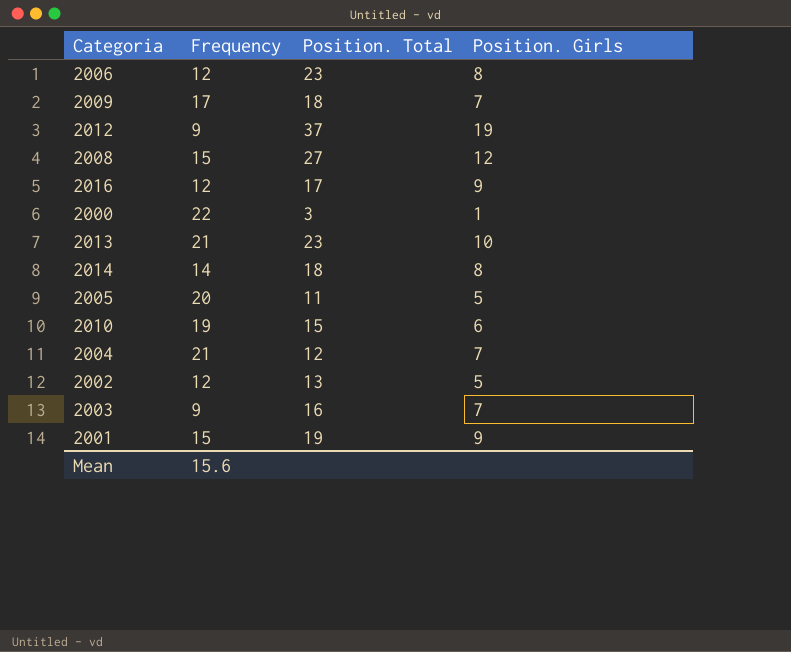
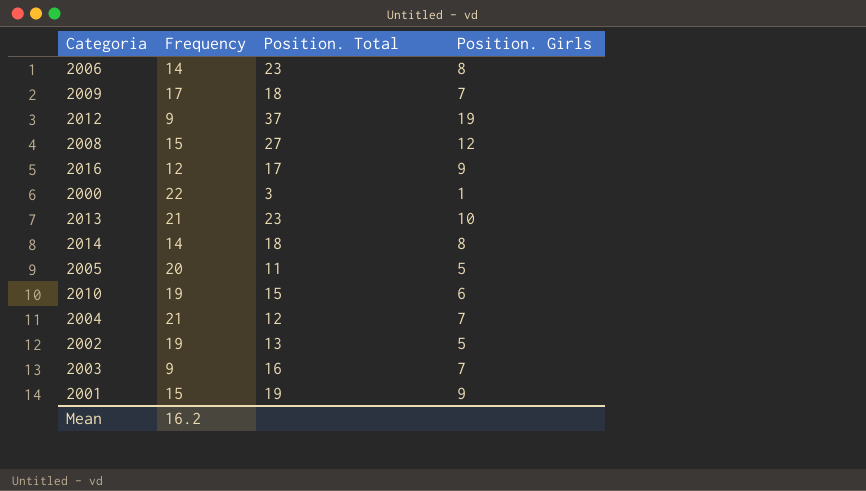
2006 | Frequency: 12 -> 14
2002 | Frequency: 12 -> 19
Mean | Frequency: 15.6 -> 16.2

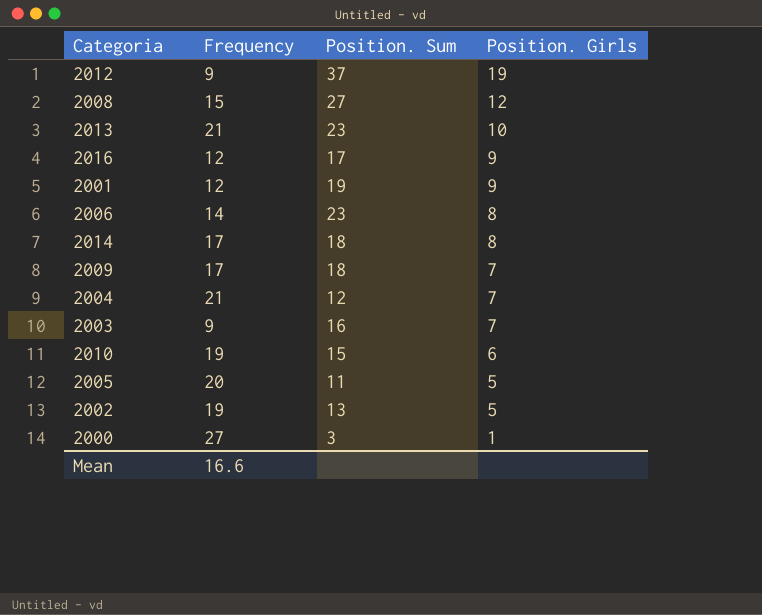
row order: none -> Position. Girls descending
column name: Position. Total -> Position. Sum
2001 | Frequency: 15 -> 12
2014 | Frequency: 14 -> 17
2000 | Frequency: 22 -> 27
Mean | Frequency: 16.2 -> 16.6

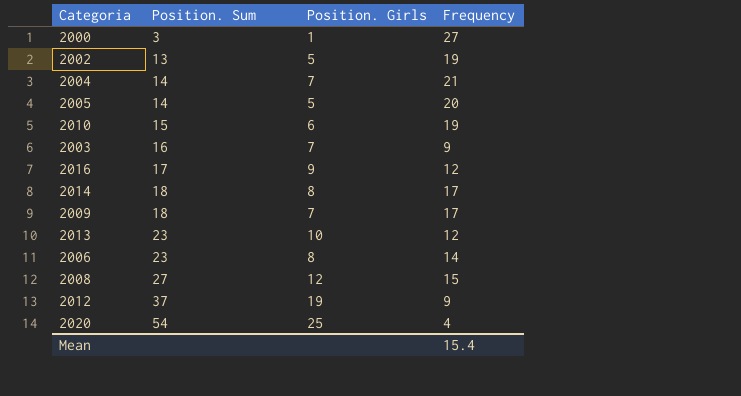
row order: Position. Girls descending -> Position. Sum ascending
column Frequency | position: 2 -> 4
row 2001: 12 | 19 | 9 -> none
2004 | Position. Sum: 12 -> 14
2005 | Position. Sum: 11 -> 14
2013 | Frequency: 21 -> 12
row 2020: none -> 54 | 25 | 4
Mean | Frequency: 16.6 -> 15.4

